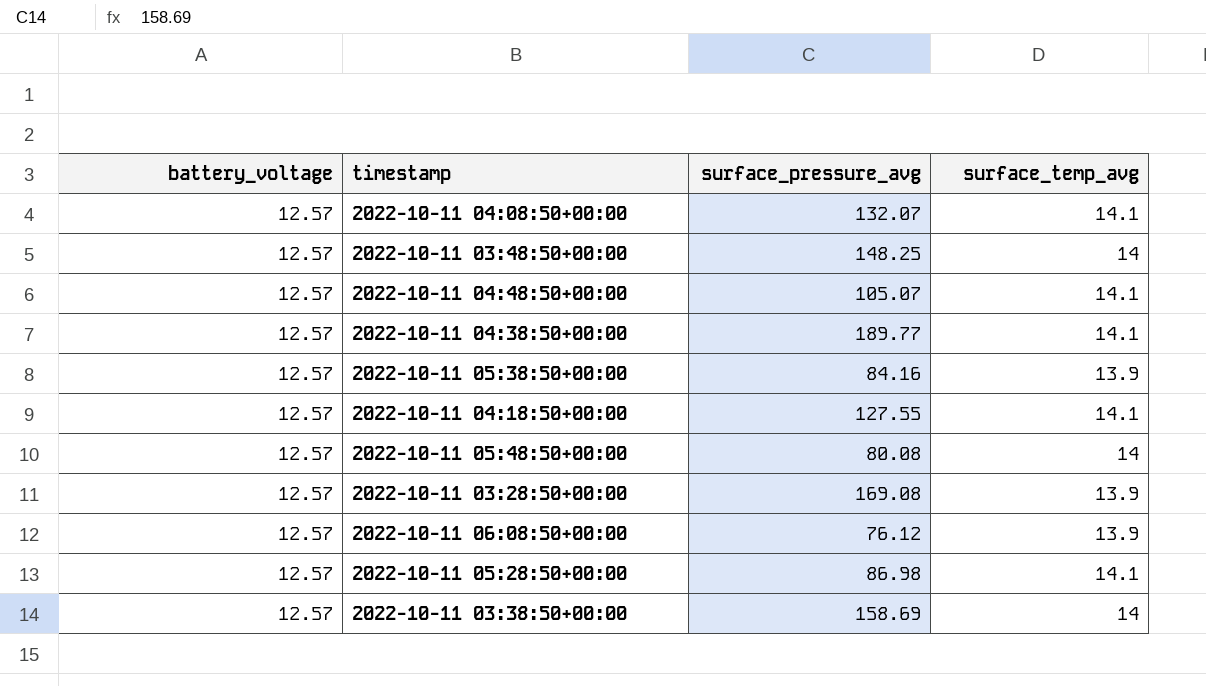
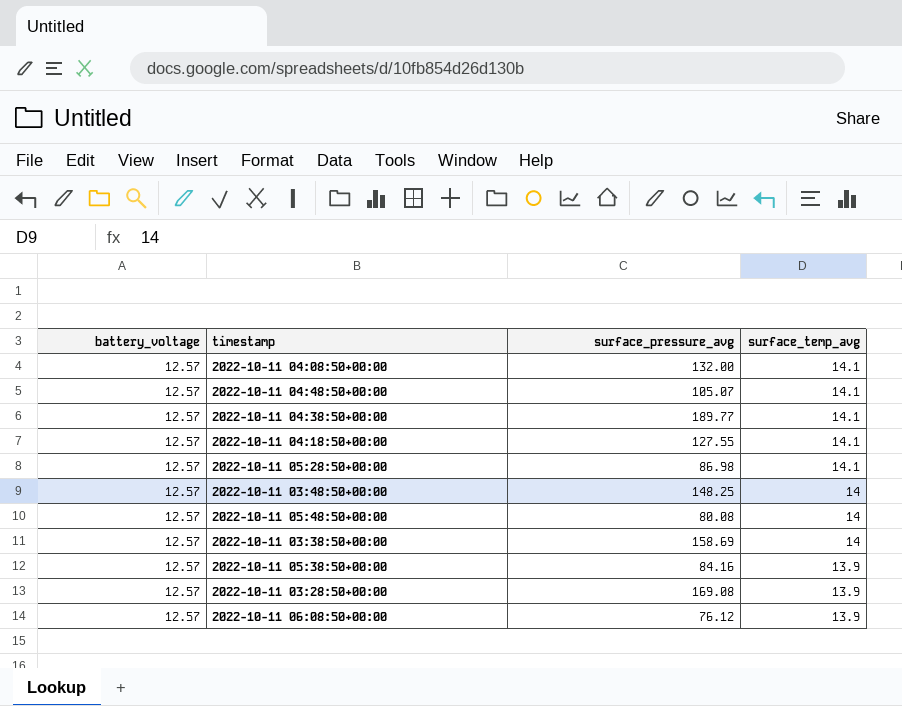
row order: none -> surface_temp_avg descending
2022-10-11 04:08:50+00:00 | surface_pressure_avg: 132.07 -> 132.00

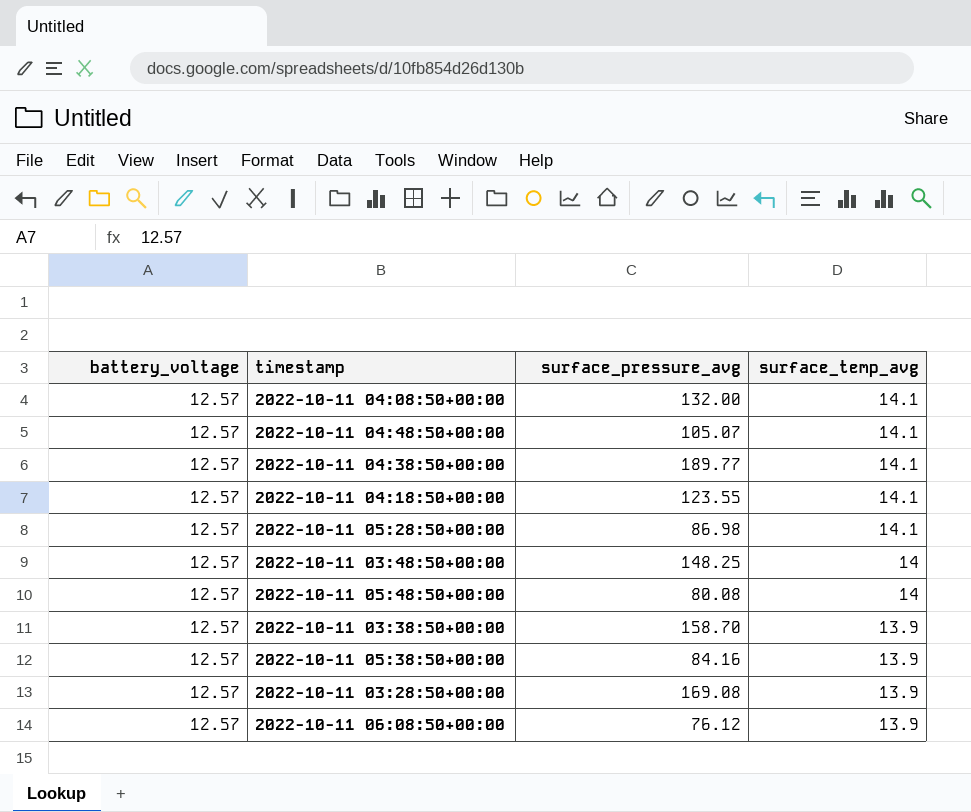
2022-10-11 04:18:50+00:00 | surface_pressure_avg: 127.55 -> 123.55
2022-10-11 03:38:50+00:00 | surface_pressure_avg: 158.69 -> 158.70
2022-10-11 03:38:50+00:00 | surface_temp_avg: 14 -> 13.9

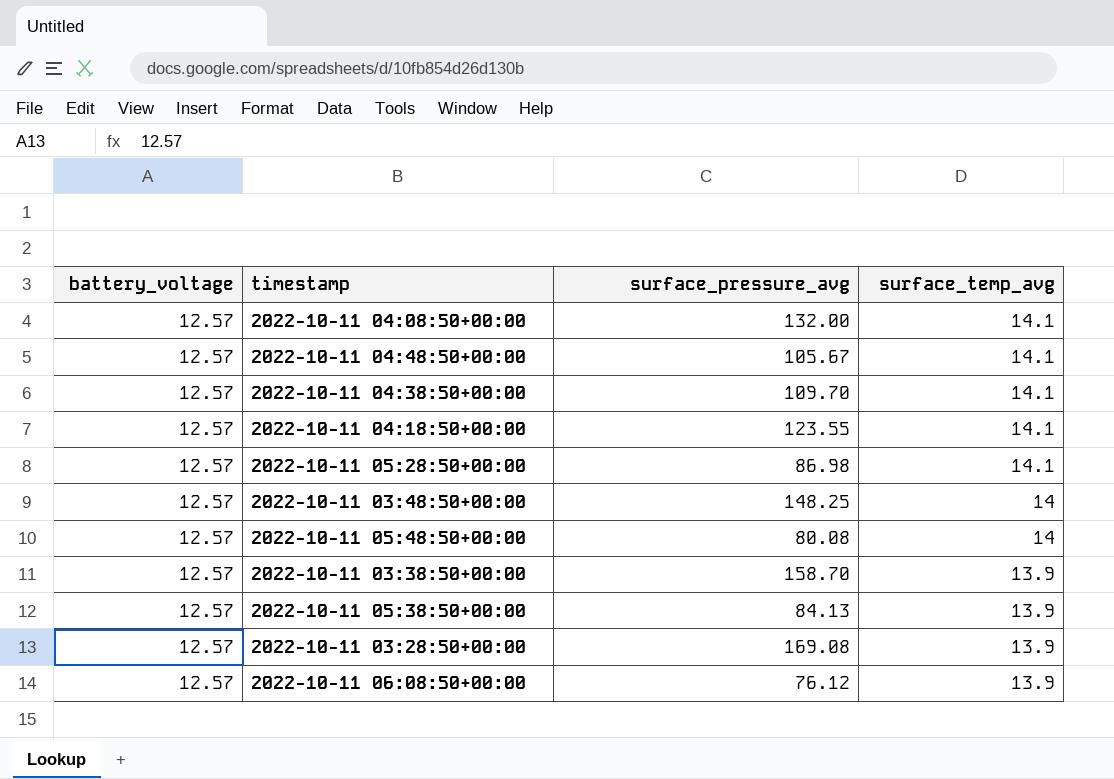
2022-10-11 04:48:50+00:00 | surface_pressure_avg: 105.07 -> 105.67
2022-10-11 04:38:50+00:00 | surface_pressure_avg: 189.77 -> 109.70
2022-10-11 05:38:50+00:00 | surface_pressure_avg: 84.16 -> 84.13

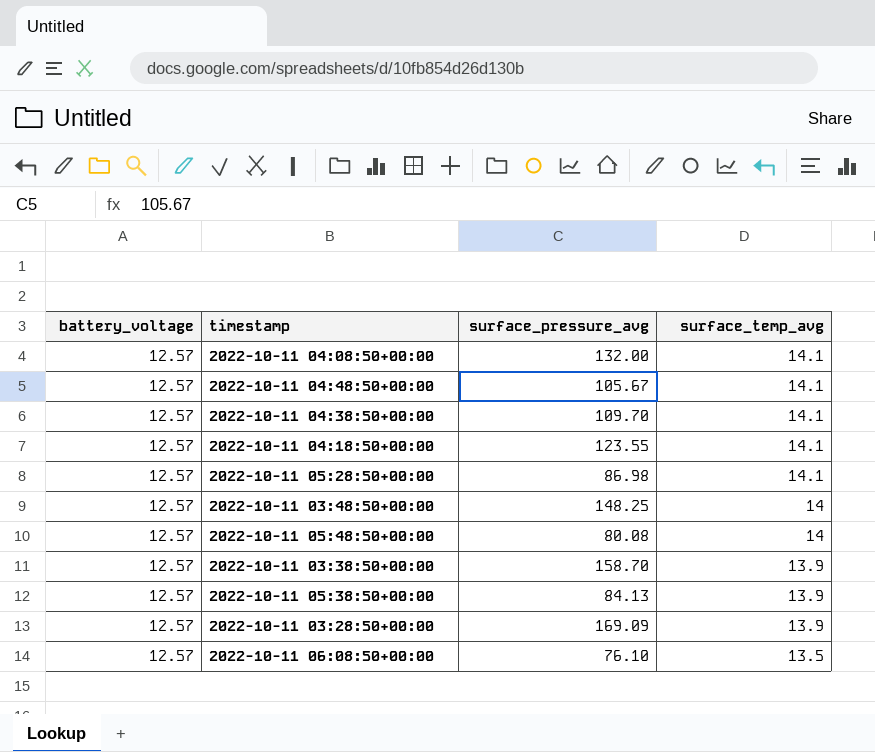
2022-10-11 03:28:50+00:00 | surface_pressure_avg: 169.08 -> 169.09
2022-10-11 06:08:50+00:00 | surface_pressure_avg: 76.12 -> 76.10
2022-10-11 06:08:50+00:00 | surface_temp_avg: 13.9 -> 13.5

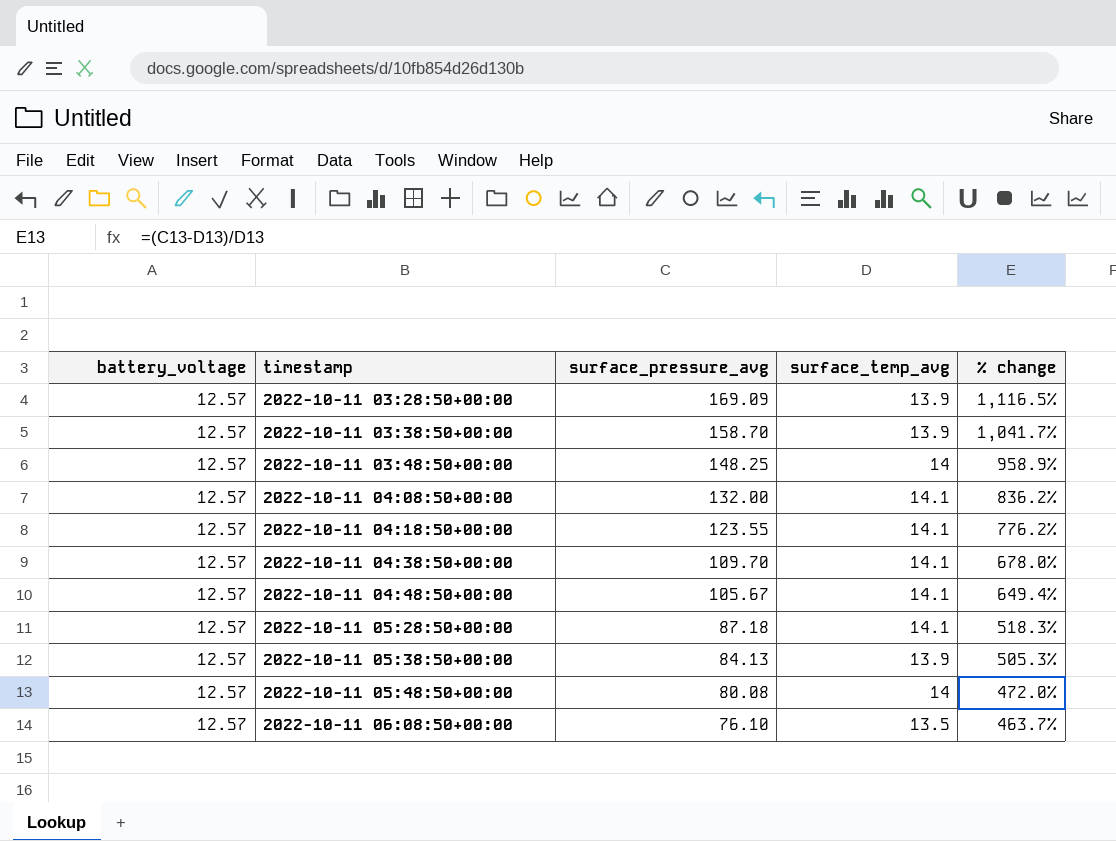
row order: surface_temp_avg descending -> timestamp ascending
column % change | formula: none -> ([surface_pressure_avg] - [surface_temp_avg]) / [surface_temp_avg]
2022-10-11 05:28:50+00:00 | surface_pressure_avg: 86.98 -> 87.18

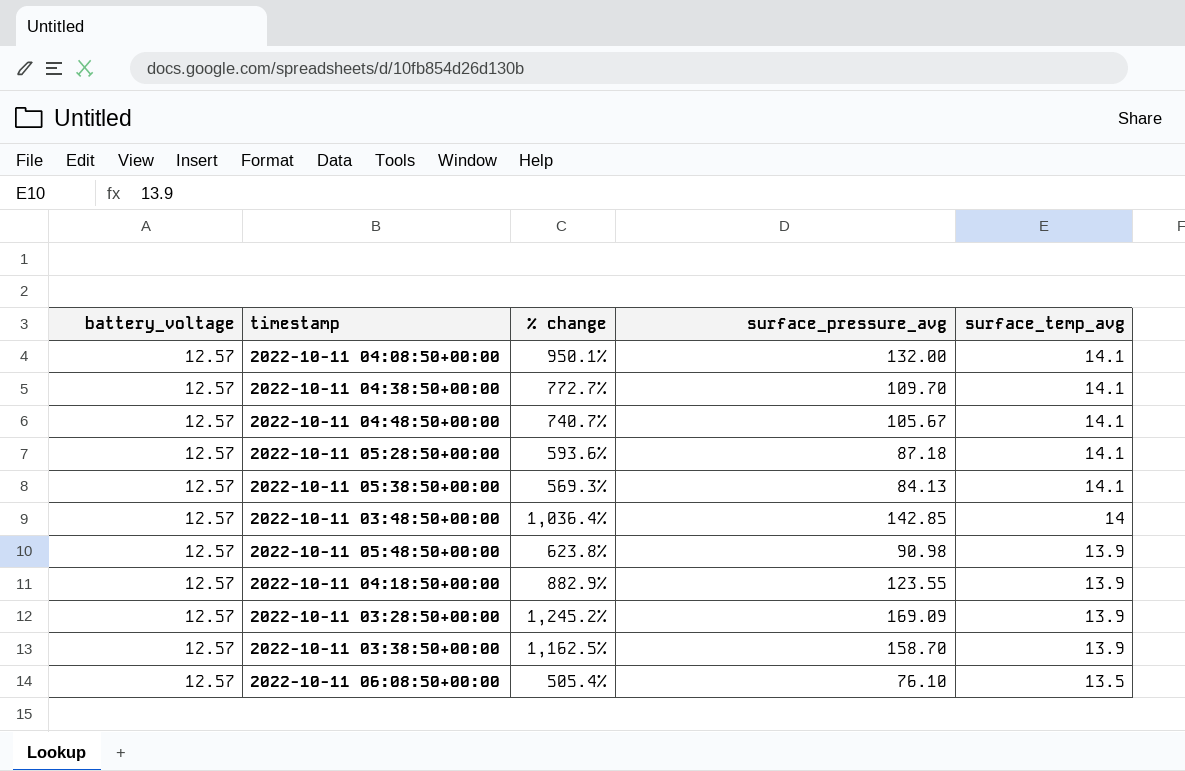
row order: timestamp ascending -> surface_temp_avg descending
column % change | formula: ([surface_pressure_avg] - [surface_temp_avg]) / [surface_temp_avg] -> ([surface_pressure_avg] - [battery_voltage]) / [battery_voltage]
column % change | position: 5 -> 3
2022-10-11 05:38:50+00:00 | surface_temp_avg: 13.9 -> 14.1
2022-10-11 03:48:50+00:00 | surface_pressure_avg: 148.25 -> 142.85
2022-10-11 05:48:50+00:00 | surface_pressure_avg: 80.08 -> 90.98
2022-10-11 05:48:50+00:00 | surface_temp_avg: 14 -> 13.9
2022-10-11 04:18:50+00:00 | surface_temp_avg: 14.1 -> 13.9

